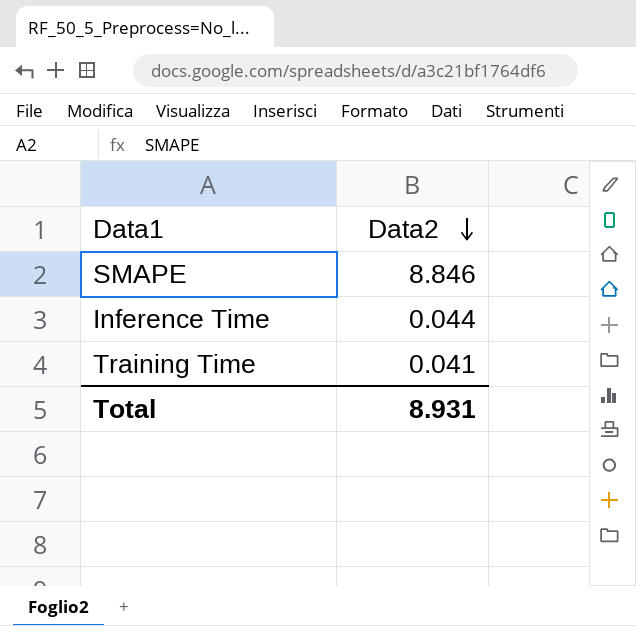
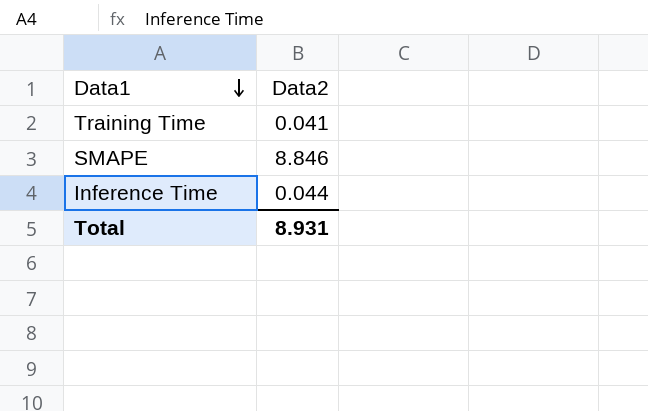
row order: Data2 descending -> Data1 descending

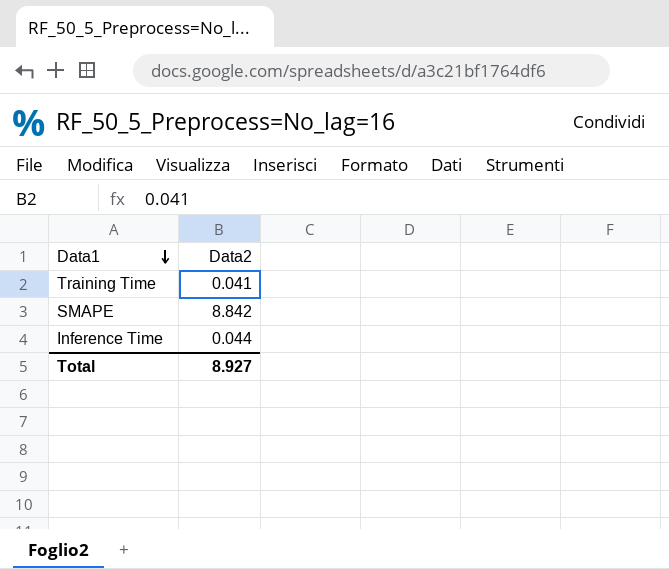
SMAPE | Data2: 8.846 -> 8.842
Total | Data2: 8.931 -> 8.927

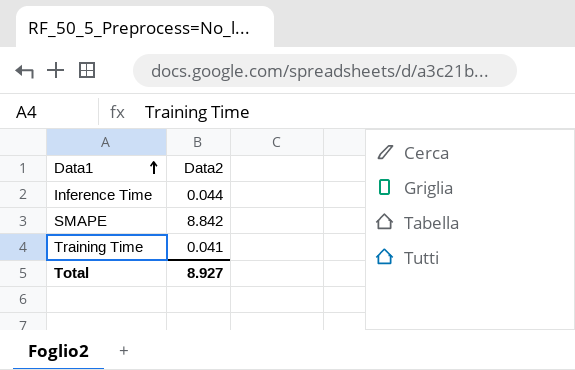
row order: Data1 descending -> Data1 ascending

